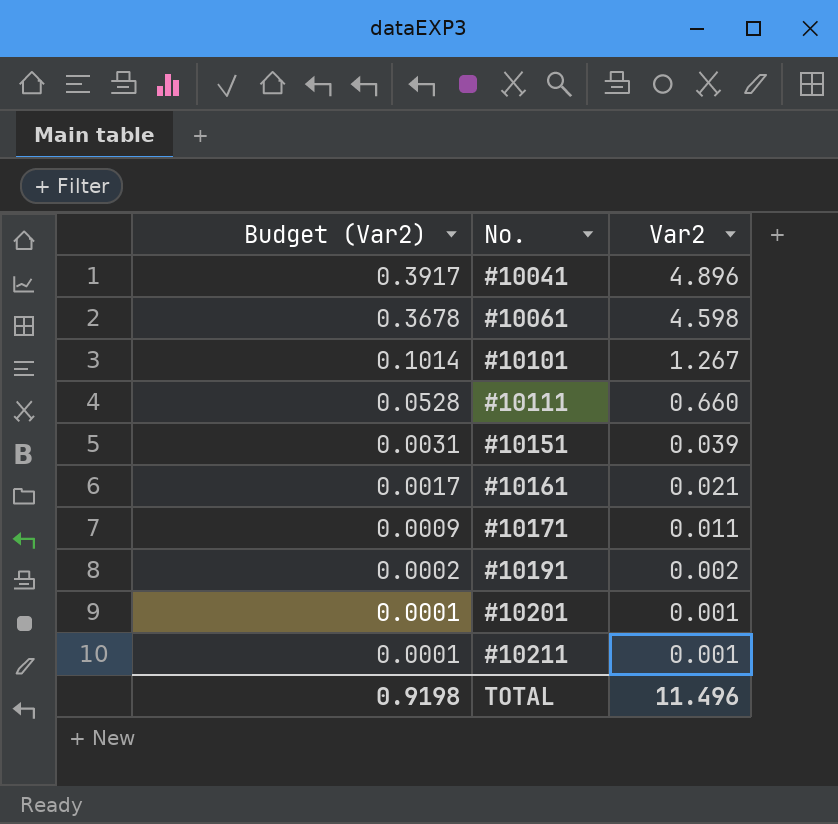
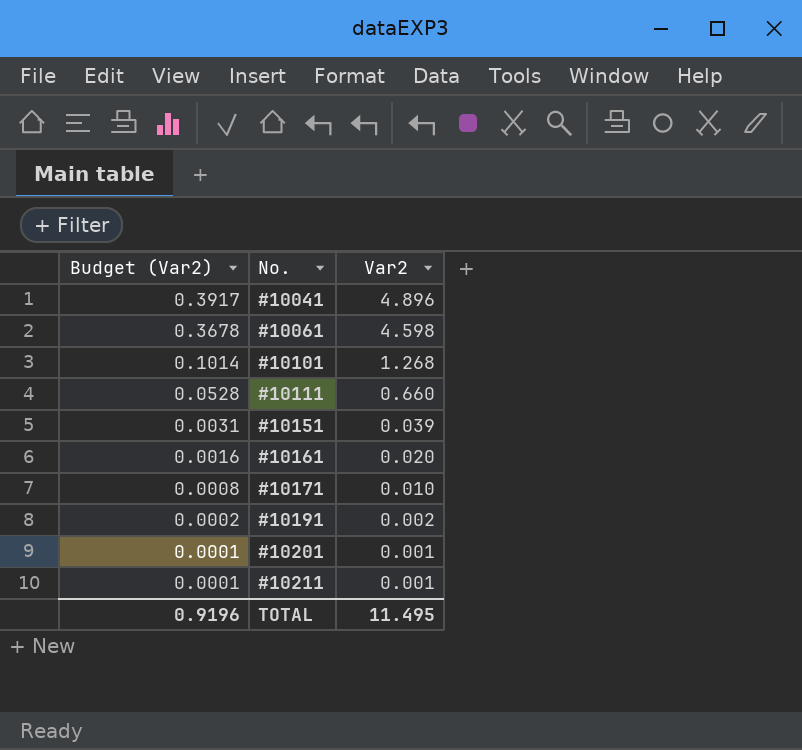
#10101 | Var2: 1.267 -> 1.268
#10161 | Budget (Var2): 0.0017 -> 0.0016
#10161 | Var2: 0.021 -> 0.020
#10171 | Budget (Var2): 0.0009 -> 0.0008
#10171 | Var2: 0.011 -> 0.010
TOTAL | Budget (Var2): 0.9198 -> 0.9196
TOTAL | Var2: 11.496 -> 11.495

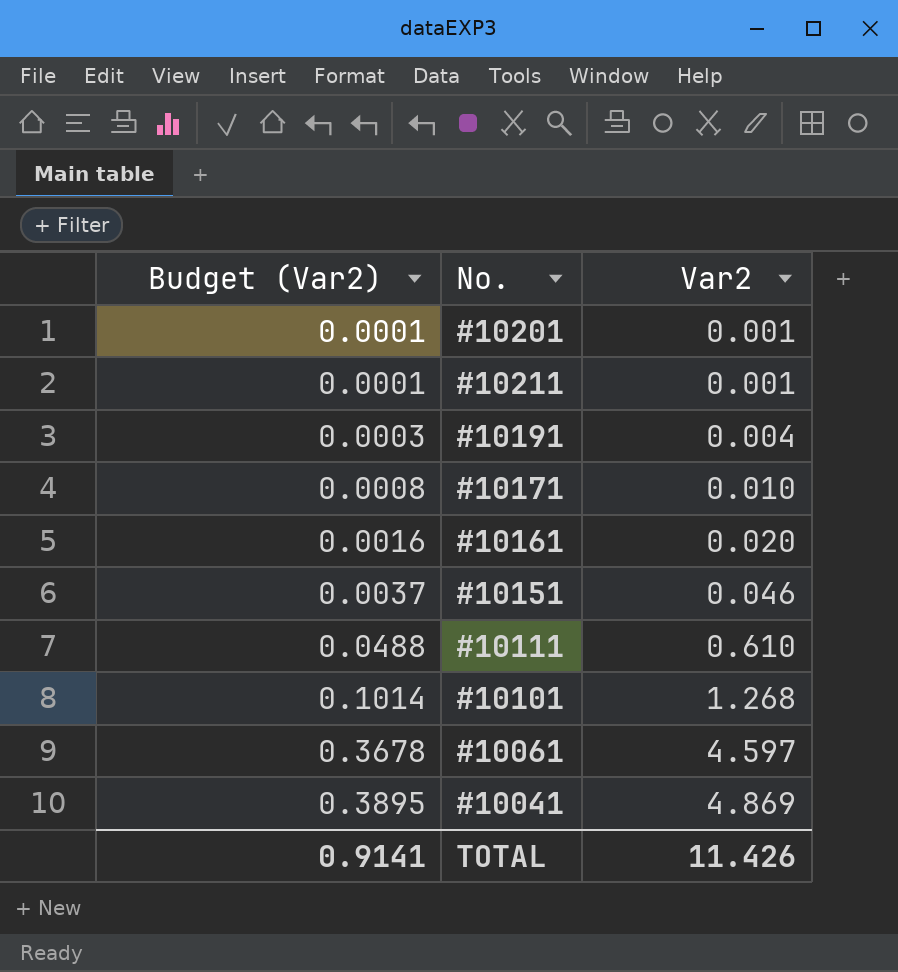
row order: Budget (Var2) descending -> Budget (Var2) ascending
#10191 | Budget (Var2): 0.0002 -> 0.0003
#10191 | Var2: 0.002 -> 0.004
#10151 | Budget (Var2): 0.0031 -> 0.0037
#10151 | Var2: 0.039 -> 0.046
#10111 | Budget (Var2): 0.0528 -> 0.0488
#10111 | Var2: 0.660 -> 0.610
#10061 | Var2: 4.598 -> 4.597
#10041 | Budget (Var2): 0.3917 -> 0.3895
#10041 | Var2: 4.896 -> 4.869
TOTAL | Budget (Var2): 0.9196 -> 0.9141
TOTAL | Var2: 11.495 -> 11.426

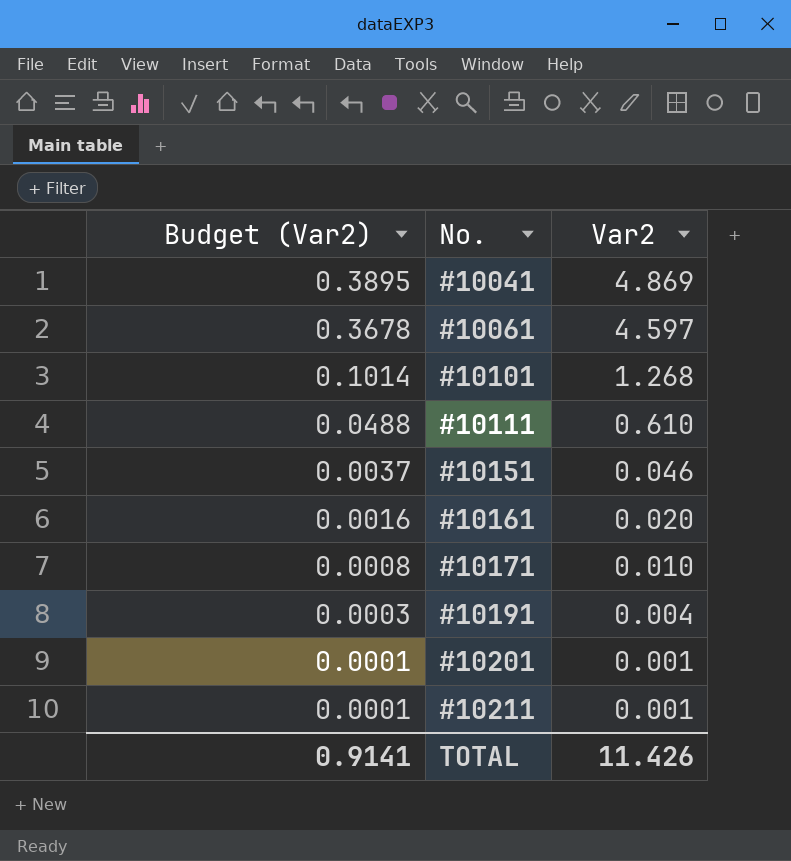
row order: Budget (Var2) ascending -> Budget (Var2) descending

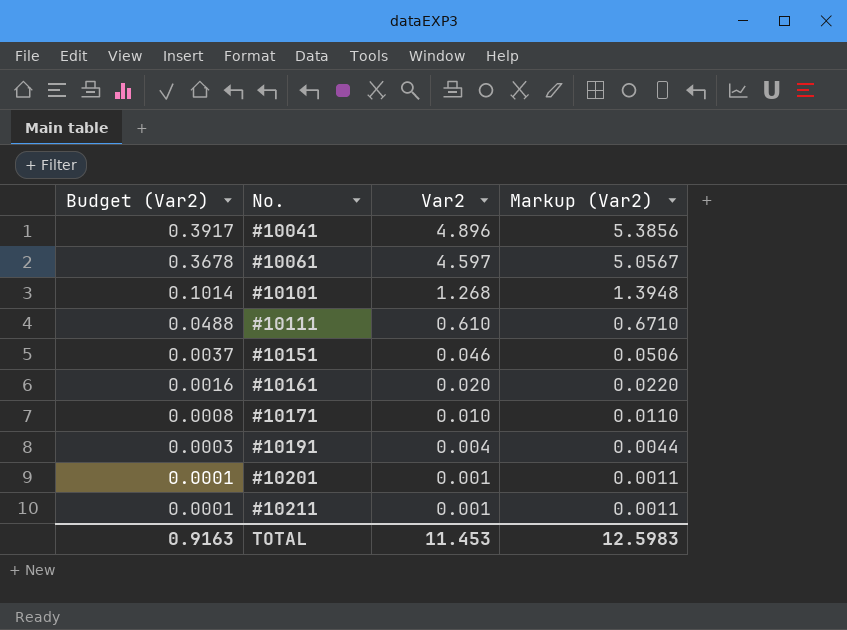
column Markup (Var2) | formula: none -> [Var2] * 1.1
#10041 | Budget (Var2): 0.3895 -> 0.3917
#10041 | Var2: 4.869 -> 4.896
TOTAL | Budget (Var2): 0.9141 -> 0.9163
TOTAL | Var2: 11.426 -> 11.453

